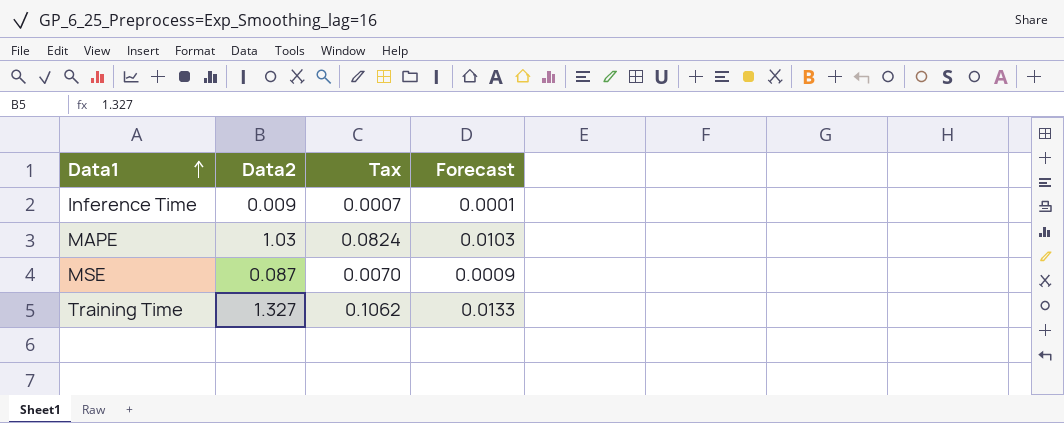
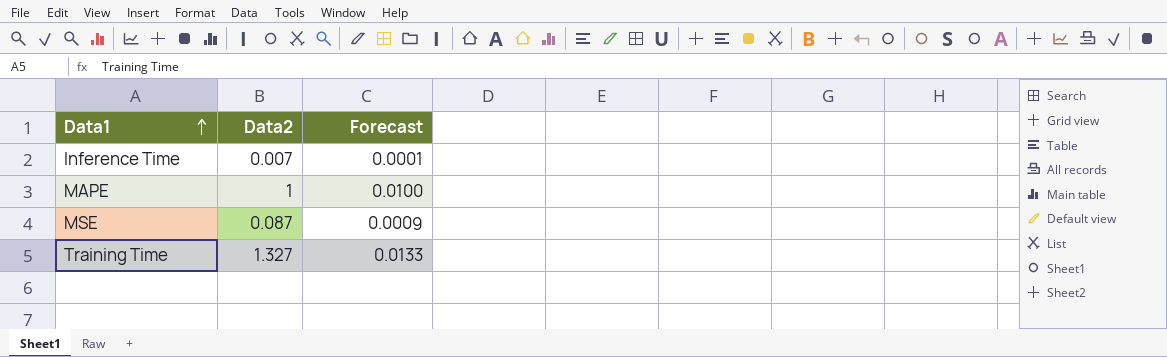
column Tax | formula: [Data2] * 0.08 -> none
Inference Time | Data2: 0.009 -> 0.007
MAPE | Data2: 1.03 -> 1
MAPE | Forecast: 0.0103 -> 0.0100

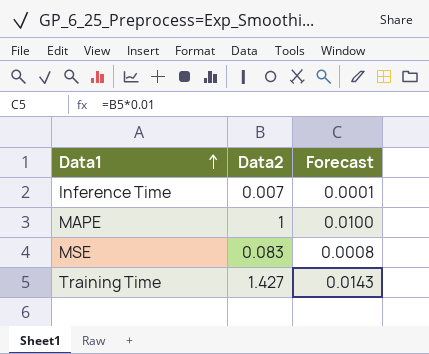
MSE | Data2: 0.087 -> 0.083
MSE | Forecast: 0.0009 -> 0.0008
Training Time | Data2: 1.327 -> 1.427
Training Time | Forecast: 0.0133 -> 0.0143

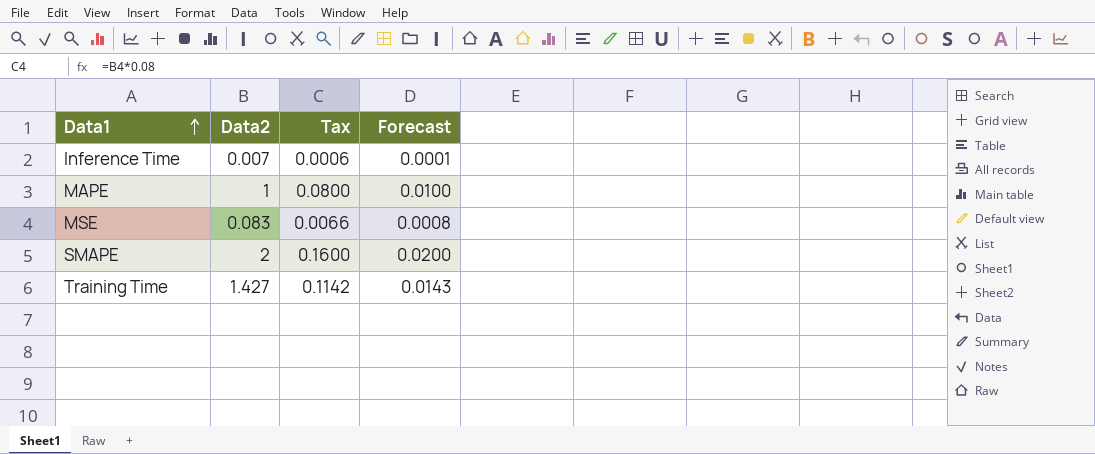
column Tax | formula: none -> [Data2] * 0.08
row SMAPE: none -> 2 | 0.1600 | 0.0200

